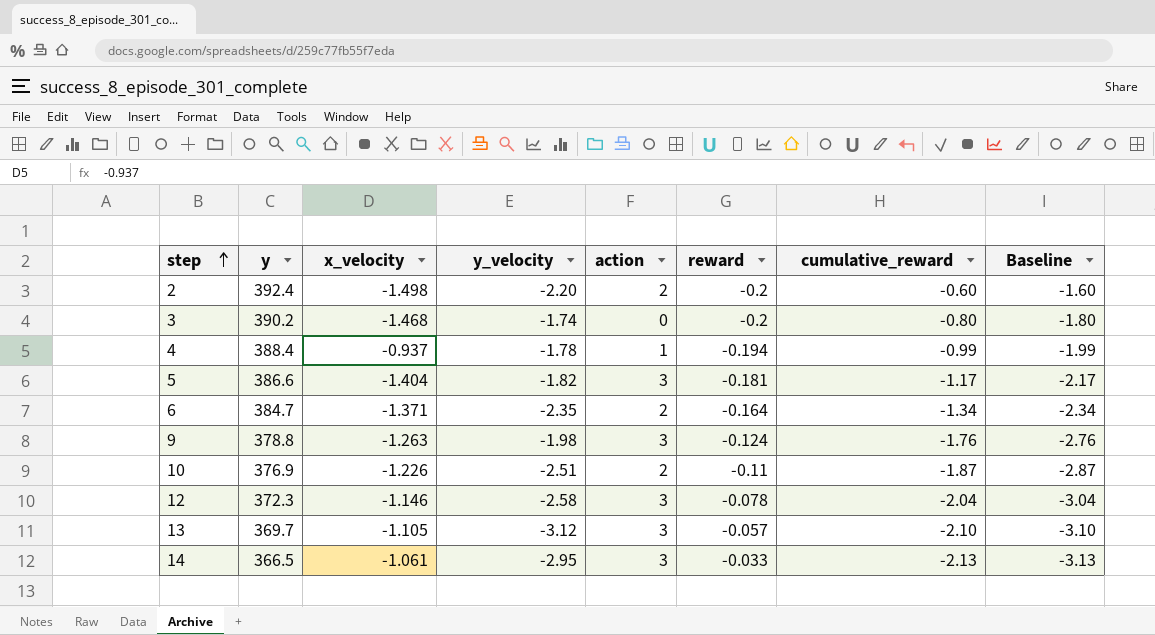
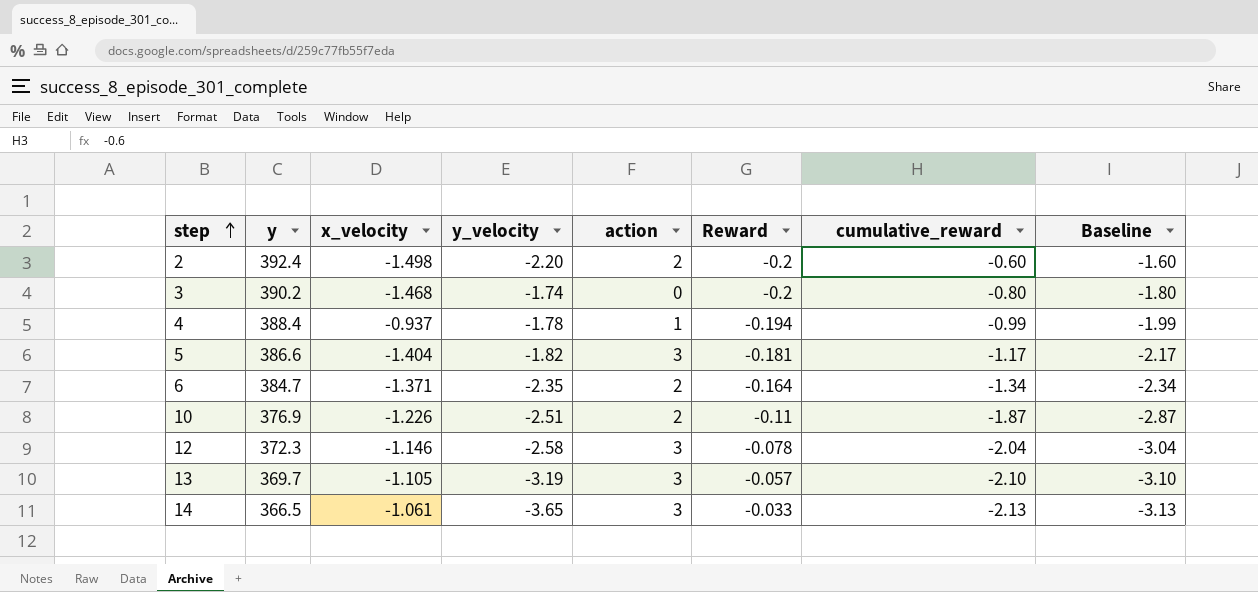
column name: reward -> Reward
row 9: 378.8 | -1.263 | -1.98 | 3 | -0.124 | -1.76 | -2.76 -> none
13 | y_velocity: -3.12 -> -3.19
14 | y_velocity: -2.95 -> -3.65

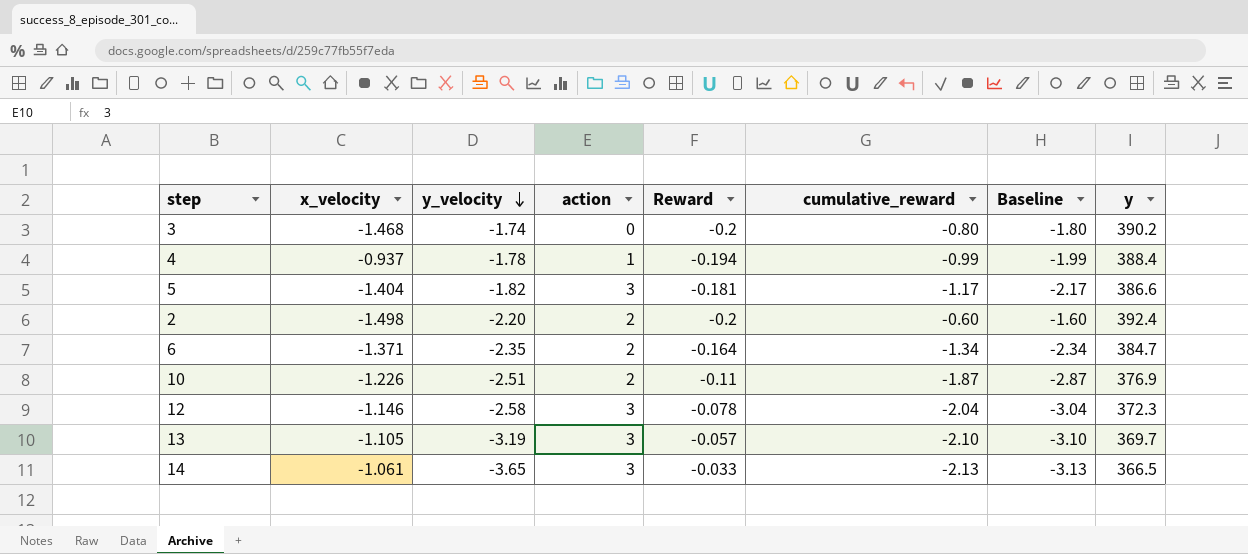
row order: step ascending -> y_velocity descending
column y | position: 2 -> 8

